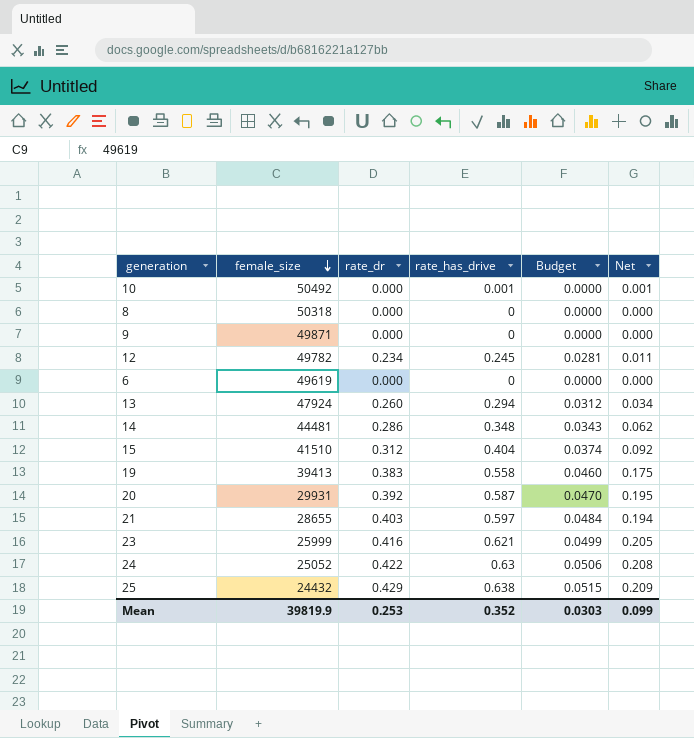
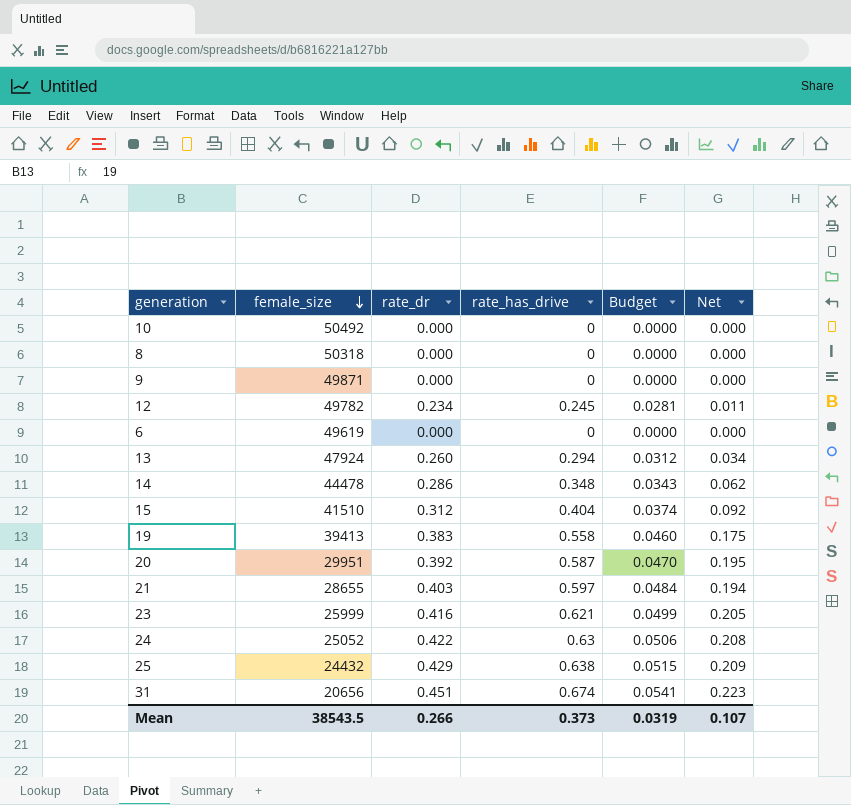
10 | rate_has_drive: 0.001 -> 0
10 | Net: 0.001 -> 0.000
14 | female_size: 44481 -> 44478
20 | female_size: 29931 -> 29951
row 31: none -> 20656 | 0.451 | 0.674 | 0.0541 | 0.223
Mean | female_size: 39819.9 -> 38543.5
Mean | rate_dr: 0.253 -> 0.266
Mean | rate_has_drive: 0.352 -> 0.373
Mean | Budget: 0.0303 -> 0.0319
Mean | Net: 0.099 -> 0.107

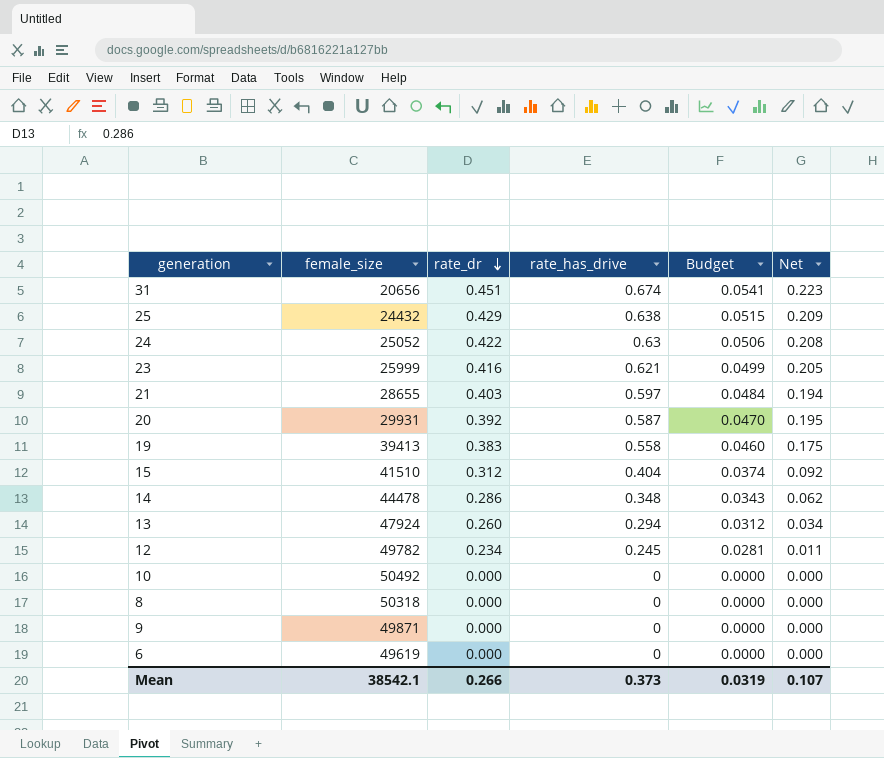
row order: female_size descending -> rate_dr descending
20 | female_size: 29951 -> 29931
Mean | female_size: 38543.5 -> 38542.1

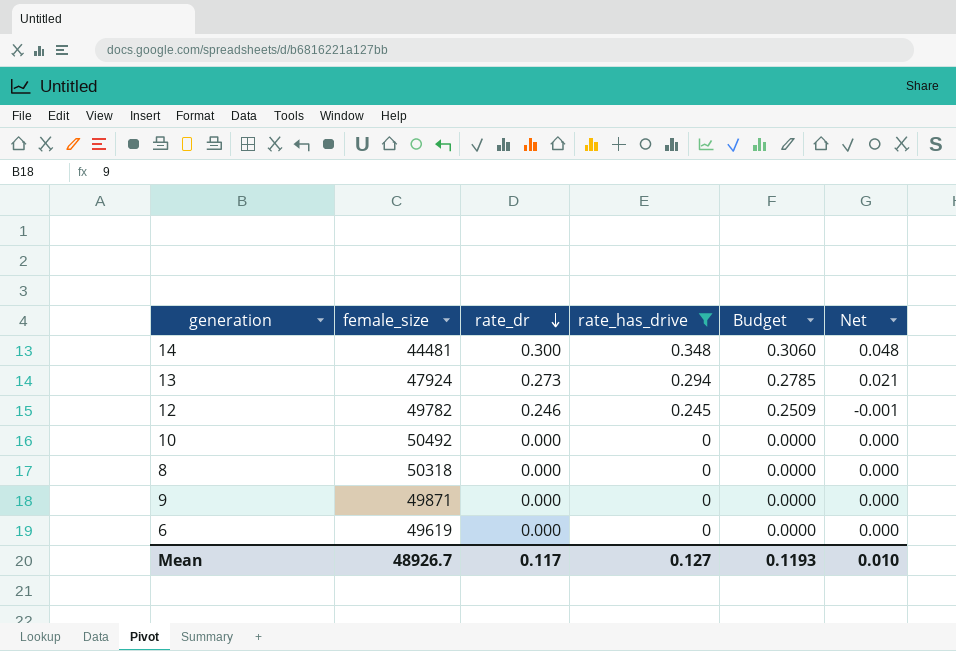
filter: none -> rate_has_drive <= 0.348
column Budget | formula: [rate_dr] * 0.12 -> [rate_dr] * 1.02
14 | female_size: 44478 -> 44481
14 | rate_dr: 0.286 -> 0.300
14 | Net: 0.062 -> 0.048
13 | rate_dr: 0.260 -> 0.273
13 | Net: 0.034 -> 0.021
12 | rate_dr: 0.234 -> 0.246
12 | Net: 0.011 -> -0.001
Mean | female_size: 38542.1 -> 48926.7
Mean | rate_dr: 0.266 -> 0.117
Mean | rate_has_drive: 0.373 -> 0.127
Mean | Budget: 0.0319 -> 0.1193
Mean | Net: 0.107 -> 0.010

